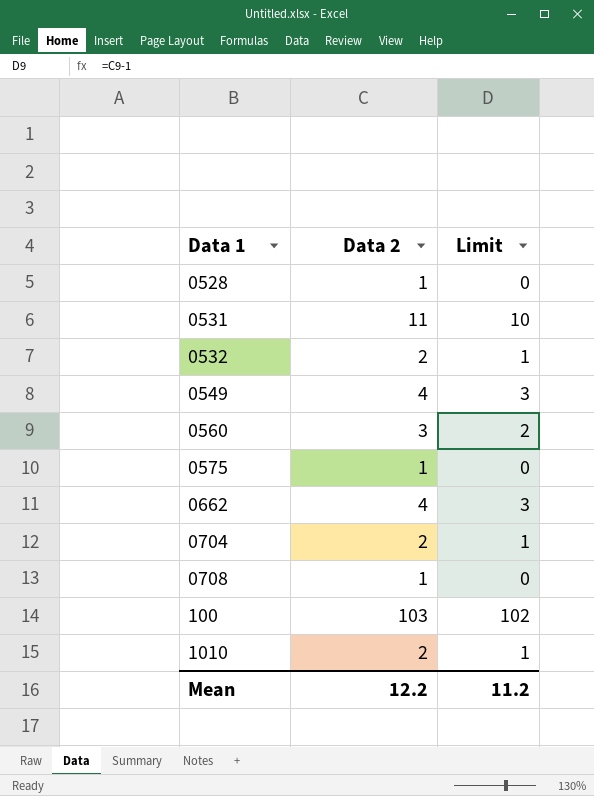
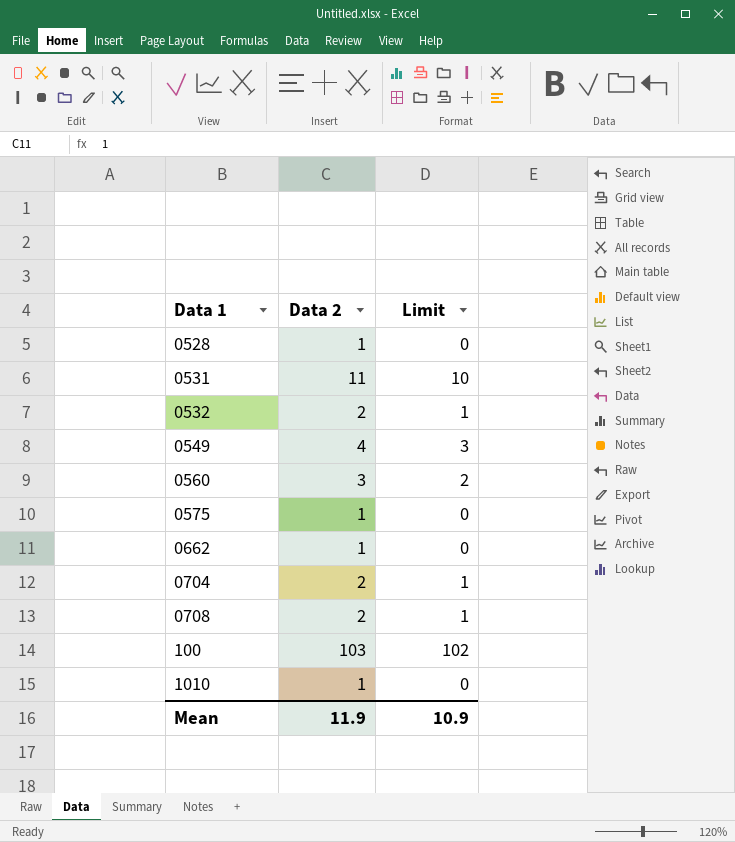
0662 | Data 2: 4 -> 1
0662 | Limit: 3 -> 0
0708 | Data 2: 1 -> 2
0708 | Limit: 0 -> 1
1010 | Data 2: 2 -> 1
1010 | Limit: 1 -> 0
Mean | Data 2: 12.2 -> 11.9
Mean | Limit: 11.2 -> 10.9

